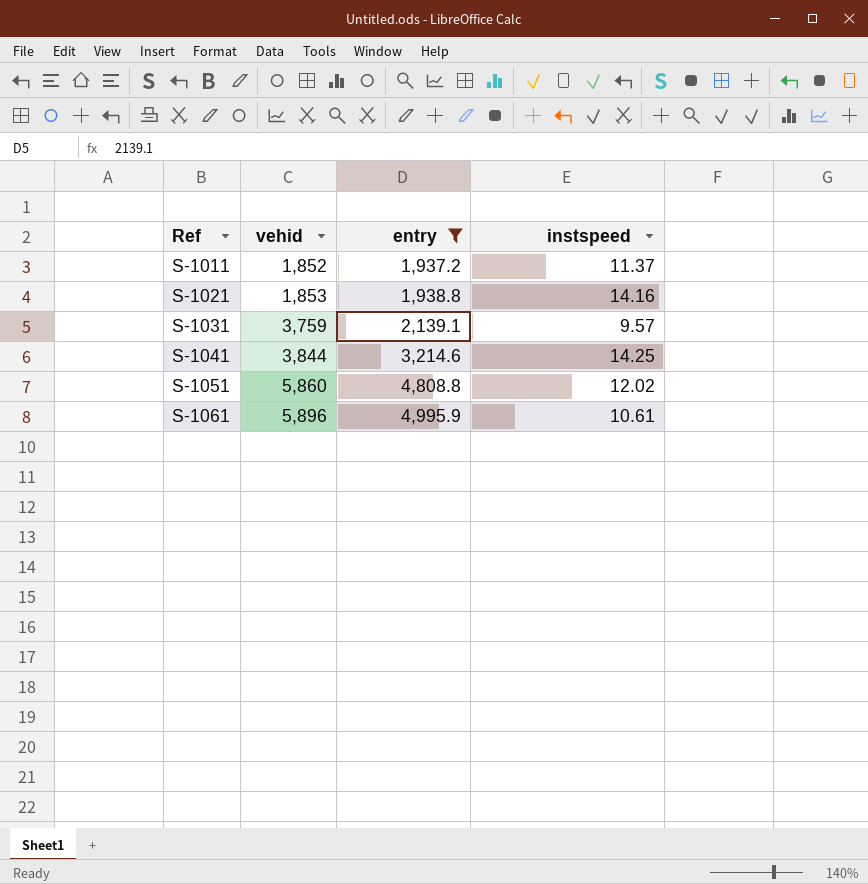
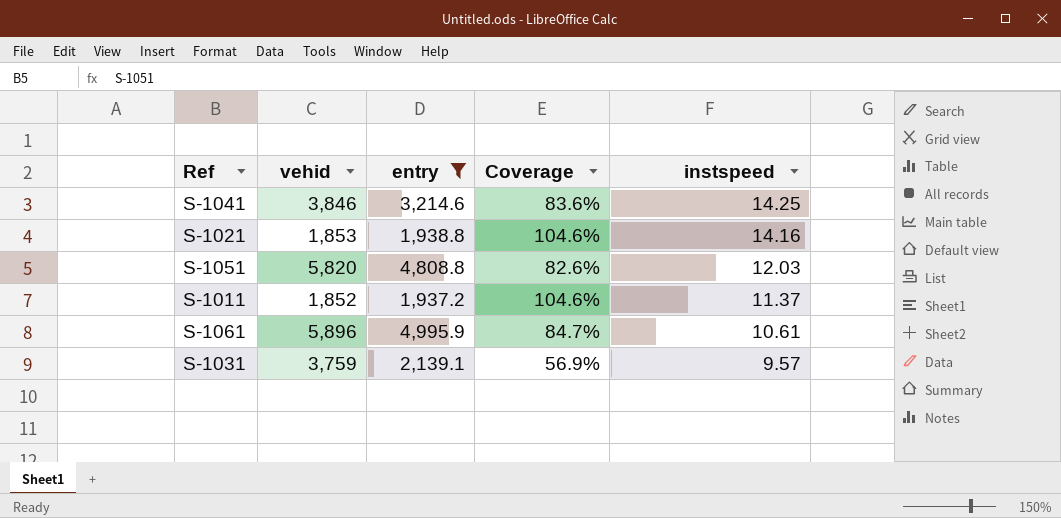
row order: Ref ascending -> instspeed descending
column Coverage | formula: none -> [entry] / [vehid]
S-1041 | vehid: 3,844 -> 3,846
S-1051 | vehid: 5,860 -> 5,820
S-1051 | instspeed: 12.02 -> 12.03

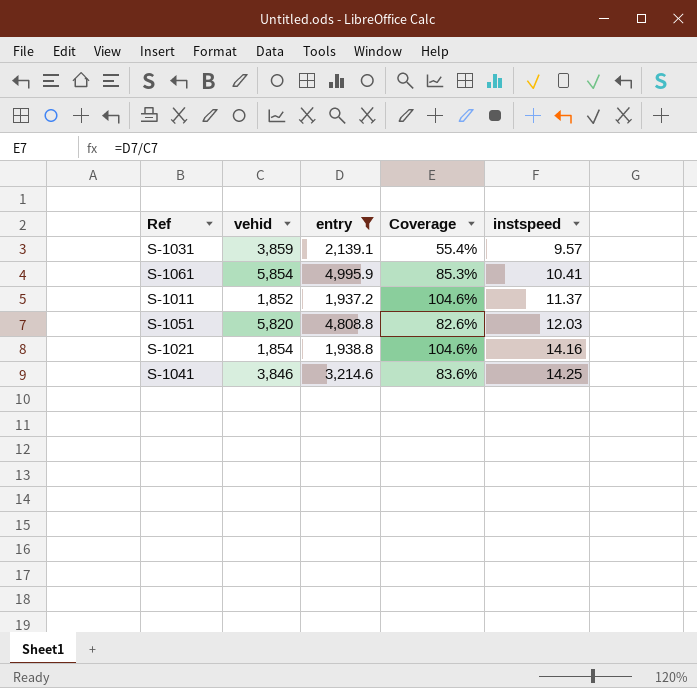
row order: instspeed descending -> instspeed ascending
S-1031 | vehid: 3,759 -> 3,859
S-1031 | Coverage: 56.9% -> 55.4%
S-1061 | vehid: 5,896 -> 5,854
S-1061 | Coverage: 84.7% -> 85.3%
S-1061 | instspeed: 10.61 -> 10.41
S-1021 | vehid: 1,853 -> 1,854

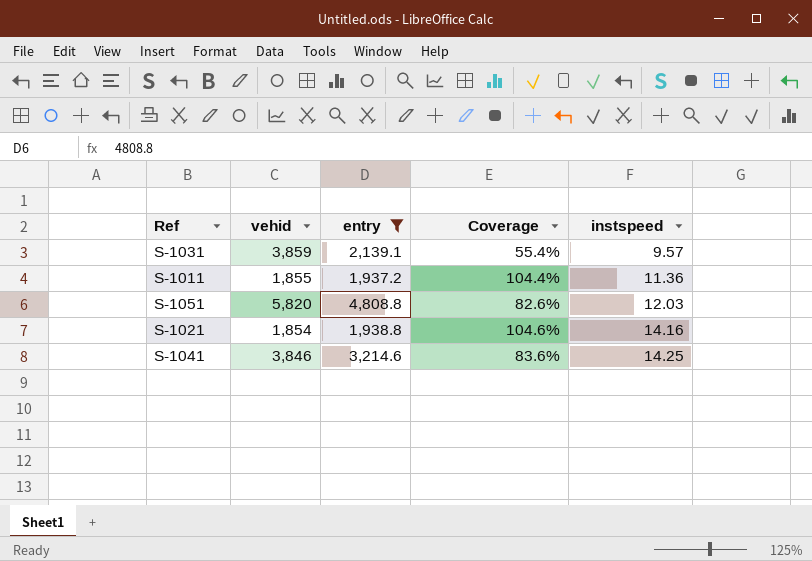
row S-1061: 5,854 | 4,995.9 | 85.3% | 10.41 -> none
S-1011 | vehid: 1,852 -> 1,855
S-1011 | Coverage: 104.6% -> 104.4%
S-1011 | instspeed: 11.37 -> 11.36

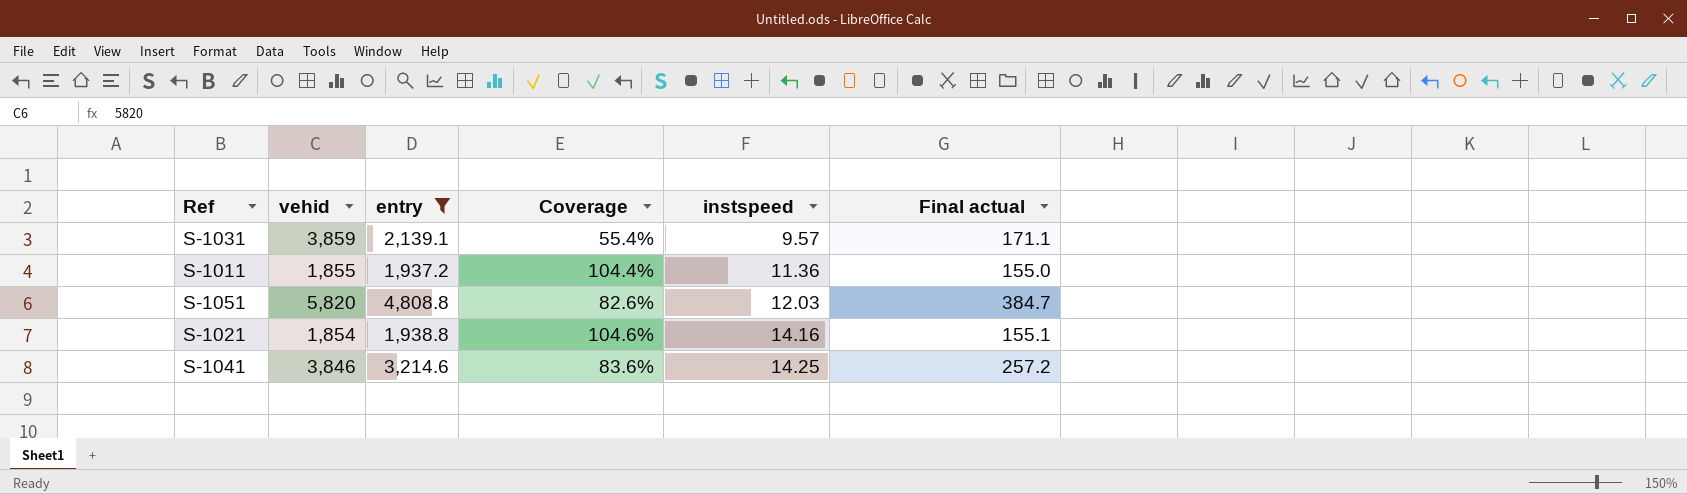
column Final actual | formula: none -> [entry] * 0.08

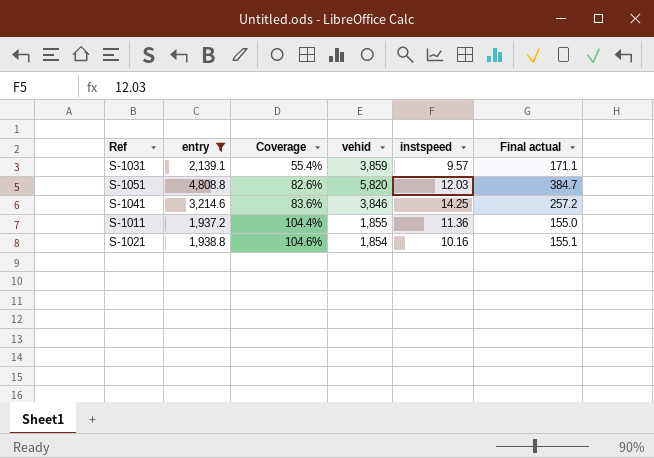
row order: instspeed ascending -> Coverage ascending
column vehid | position: 2 -> 4
S-1021 | instspeed: 14.16 -> 10.16

